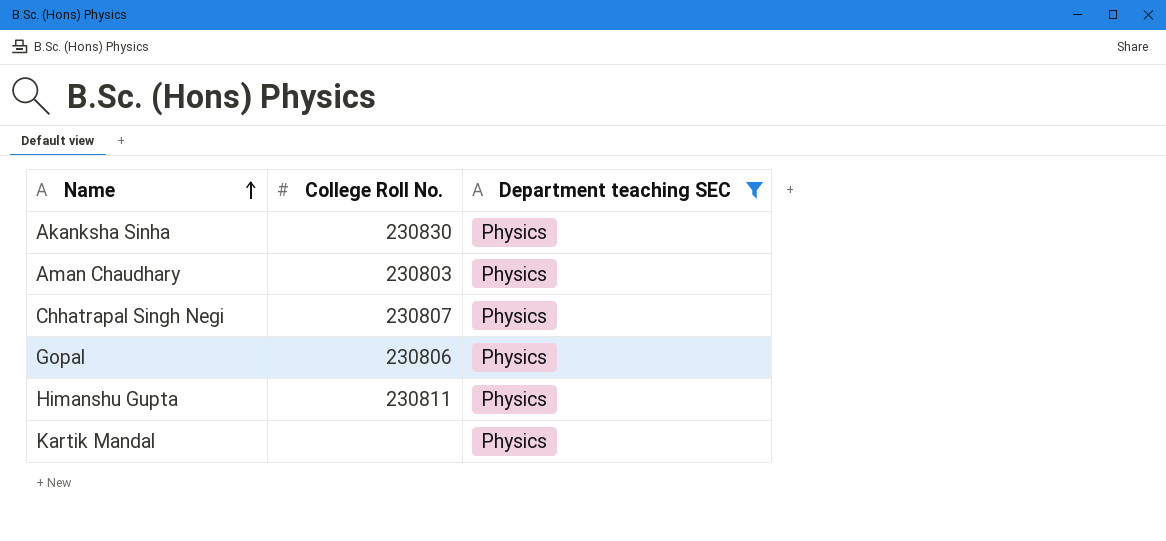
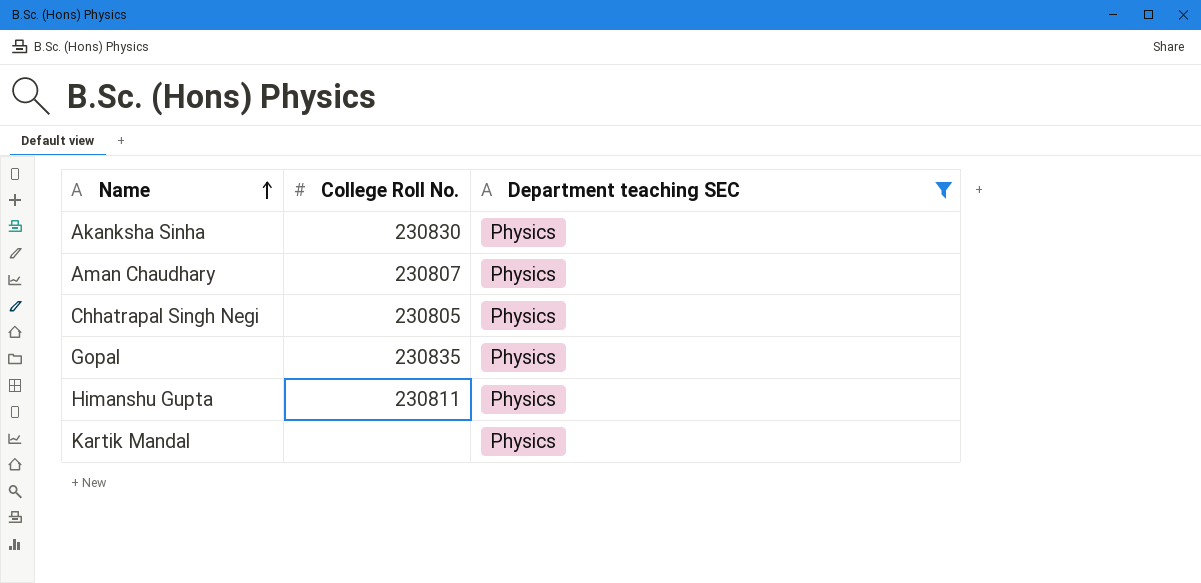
Aman Chaudhary | College Roll No.: 230803 -> 230807
Chhatrapal Singh Negi | College Roll No.: 230807 -> 230805
Gopal | College Roll No.: 230806 -> 230835

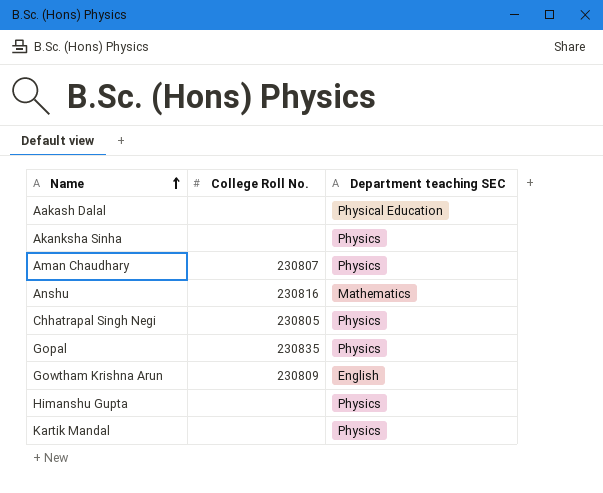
filter: Department teaching SEC = Physics -> none
Akanksha Sinha | College Roll No.: 230830 -> none
Himanshu Gupta | College Roll No.: 230811 -> none

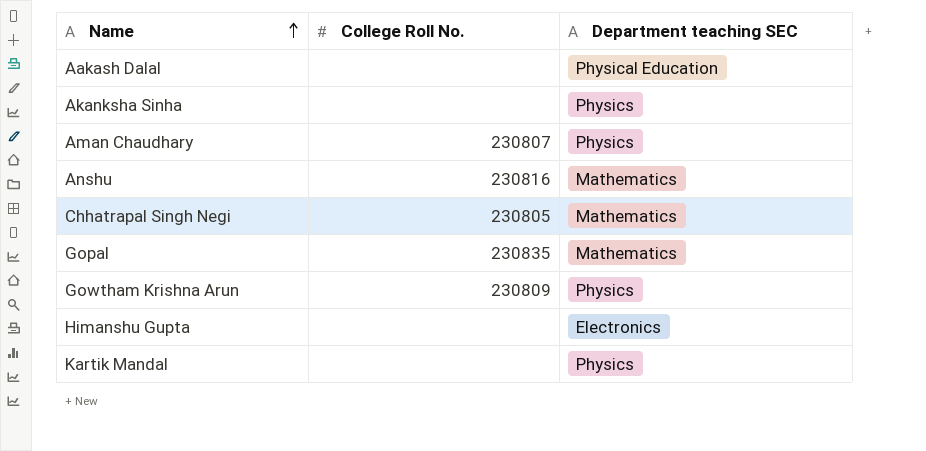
Chhatrapal Singh Negi | Department teaching SEC: Physics -> Mathematics
Gopal | Department teaching SEC: Physics -> Mathematics
Gowtham Krishna Arun | Department teaching SEC: English -> Physics
Himanshu Gupta | Department teaching SEC: Physics -> Electronics

